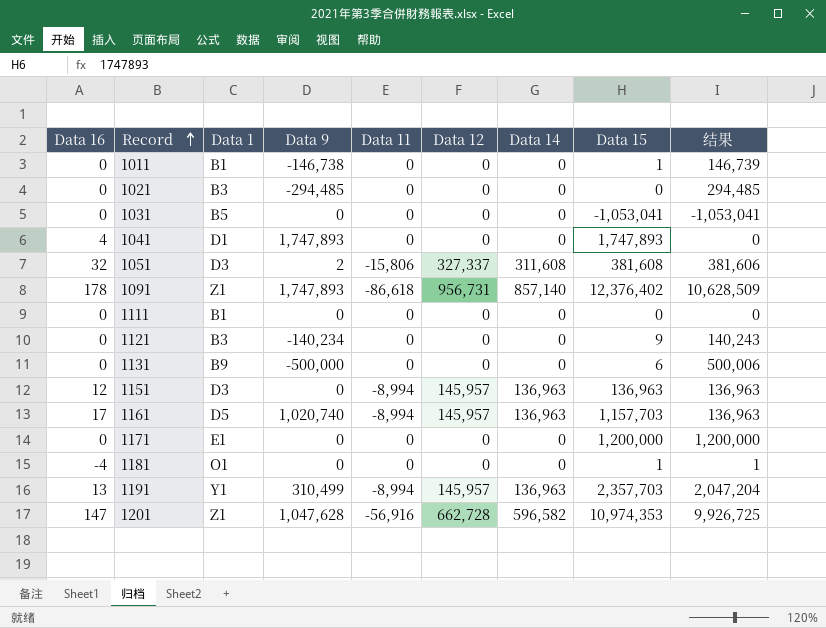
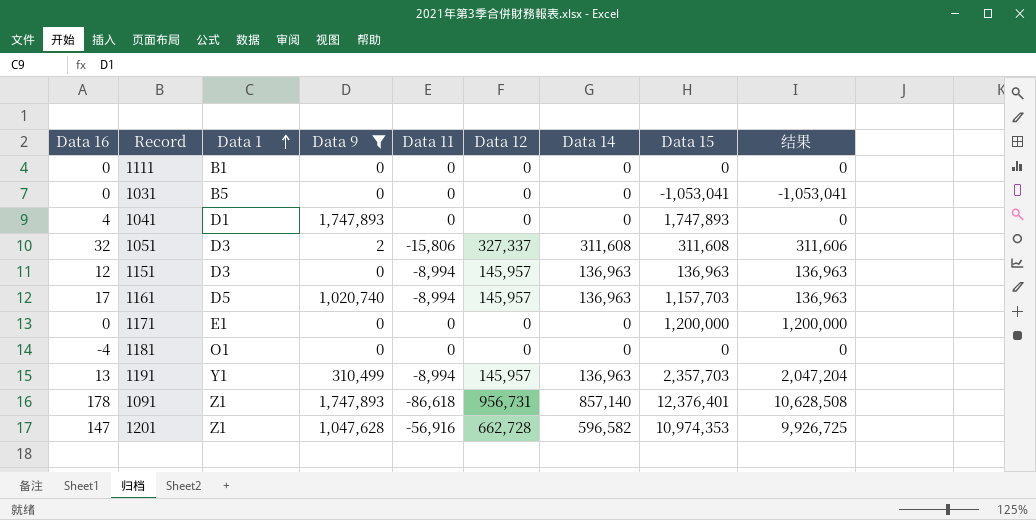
filter: none -> Data 9 >= 0
row order: Record ascending -> Data 1 ascending
1051 | Data 15: 381,608 -> 311,608
1051 | 结果: 381,606 -> 311,606
1181 | Data 15: 1 -> 0
1181 | 结果: 1 -> 0
1091 | Data 15: 12,376,402 -> 12,376,401
1091 | 结果: 10,628,509 -> 10,628,508

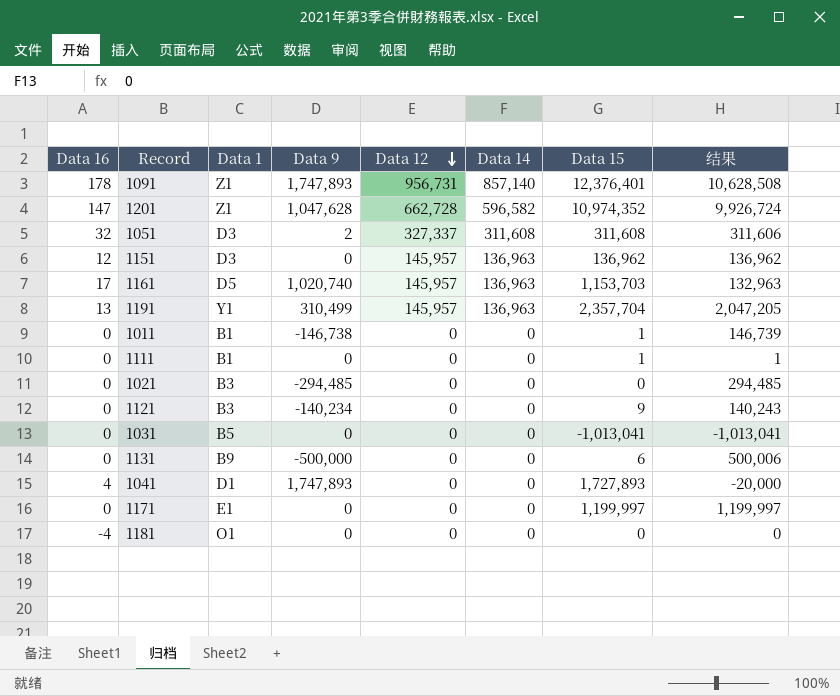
filter: Data 9 >= 0 -> none
row order: Data 1 ascending -> Data 12 descending
column Data 11 | position: 5 -> none
1201 | Data 15: 10,974,353 -> 10,974,352
1201 | 结果: 9,926,725 -> 9,926,724
1151 | Data 15: 136,963 -> 136,962
1151 | 结果: 136,963 -> 136,962
1161 | Data 15: 1,157,703 -> 1,153,703
1161 | 结果: 136,963 -> 132,963
1191 | Data 15: 2,357,703 -> 2,357,704
1191 | 结果: 2,047,204 -> 2,047,205
1111 | Data 15: 0 -> 1
1111 | 结果: 0 -> 1
1031 | Data 15: -1,053,041 -> -1,013,041
1031 | 结果: -1,053,041 -> -1,013,041
1041 | Data 15: 1,747,893 -> 1,727,893
1041 | 结果: 0 -> -20,000
1171 | Data 15: 1,200,000 -> 1,199,997
1171 | 结果: 1,200,000 -> 1,199,997

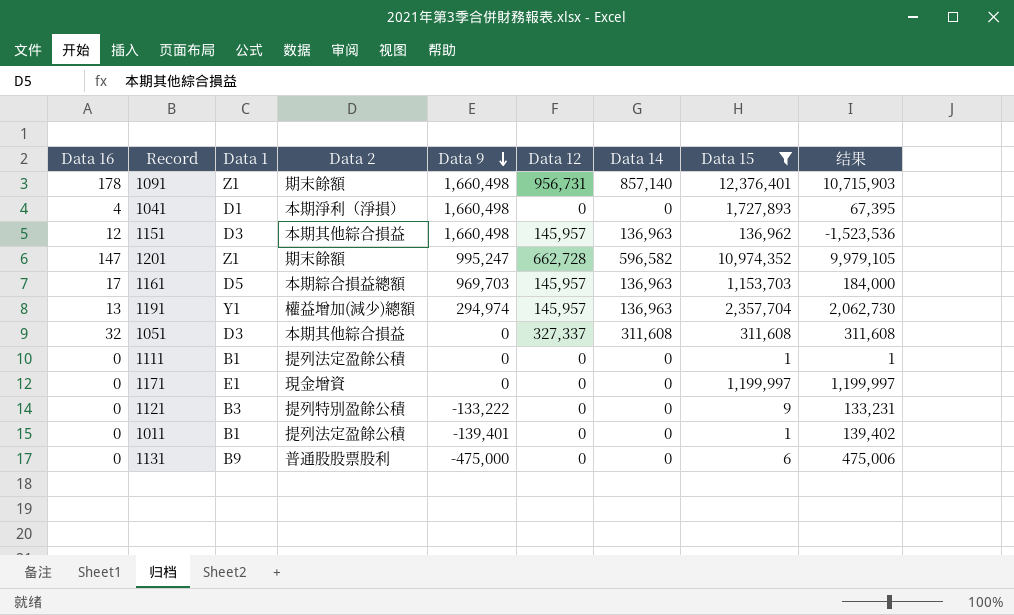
filter: none -> Data 15 >= 1
row order: Data 12 descending -> Data 9 descending
column Data 2 | position: none -> 4
1091 | Data 9: 1,747,893 -> 1,660,498
1091 | 结果: 10,628,508 -> 10,715,903
1041 | Data 9: 1,747,893 -> 1,660,498
1041 | 结果: -20,000 -> 67,395
1151 | Data 9: 0 -> 1,660,498
1151 | 结果: 136,962 -> -1,523,536
1201 | Data 9: 1,047,628 -> 995,247
1201 | 结果: 9,926,724 -> 9,979,105
1161 | Data 9: 1,020,740 -> 969,703
1161 | 结果: 132,963 -> 184,000
1191 | Data 9: 310,499 -> 294,974
1191 | 结果: 2,047,205 -> 2,062,730
1051 | Data 9: 2 -> 0
1051 | 结果: 311,606 -> 311,608
1121 | Data 9: -140,234 -> -133,222
1121 | 结果: 140,243 -> 133,231
1011 | Data 9: -146,738 -> -139,401
1011 | 结果: 146,739 -> 139,402
1131 | Data 9: -500,000 -> -475,000
1131 | 结果: 500,006 -> 475,006

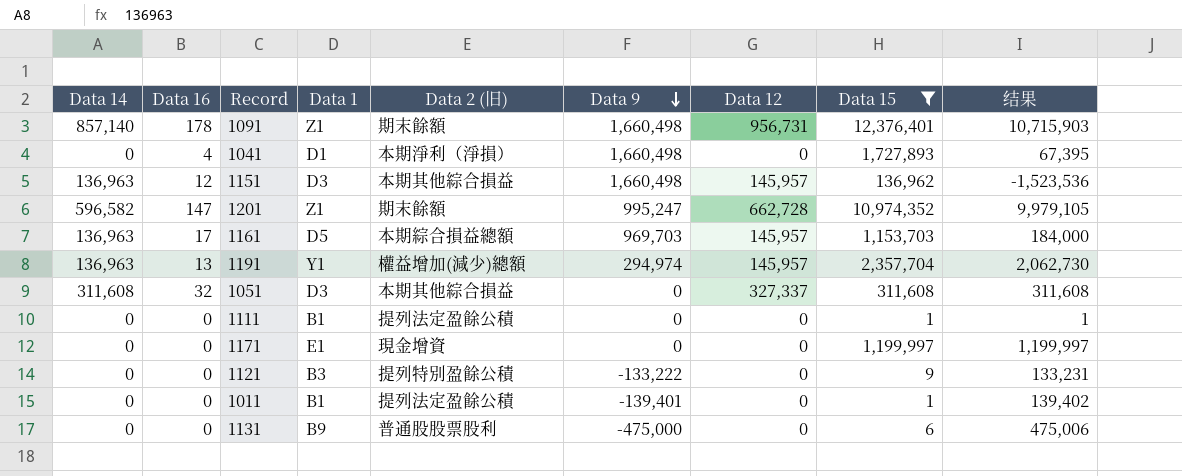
column Data 14 | position: 7 -> 1
column name: Data 2 -> Data 2 (旧)

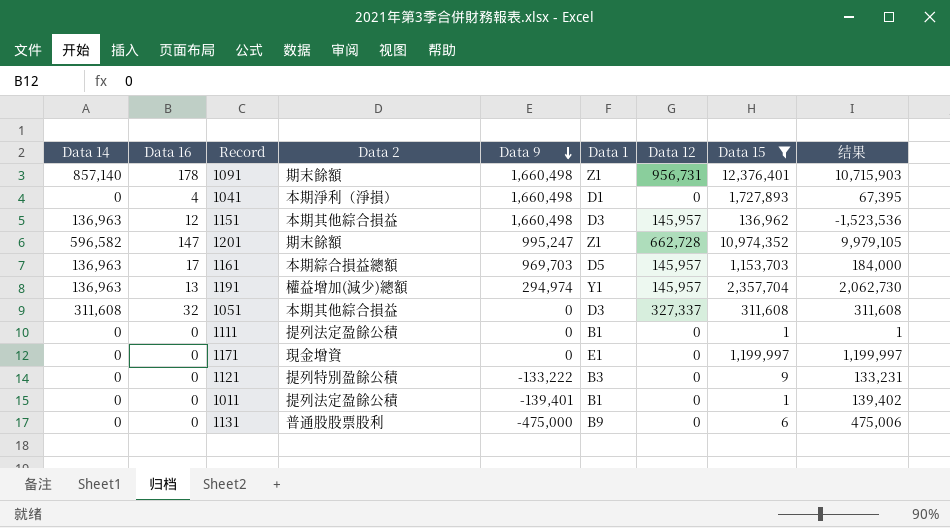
column name: Data 2 (旧) -> Data 2
column Data 1 | position: 4 -> 6

